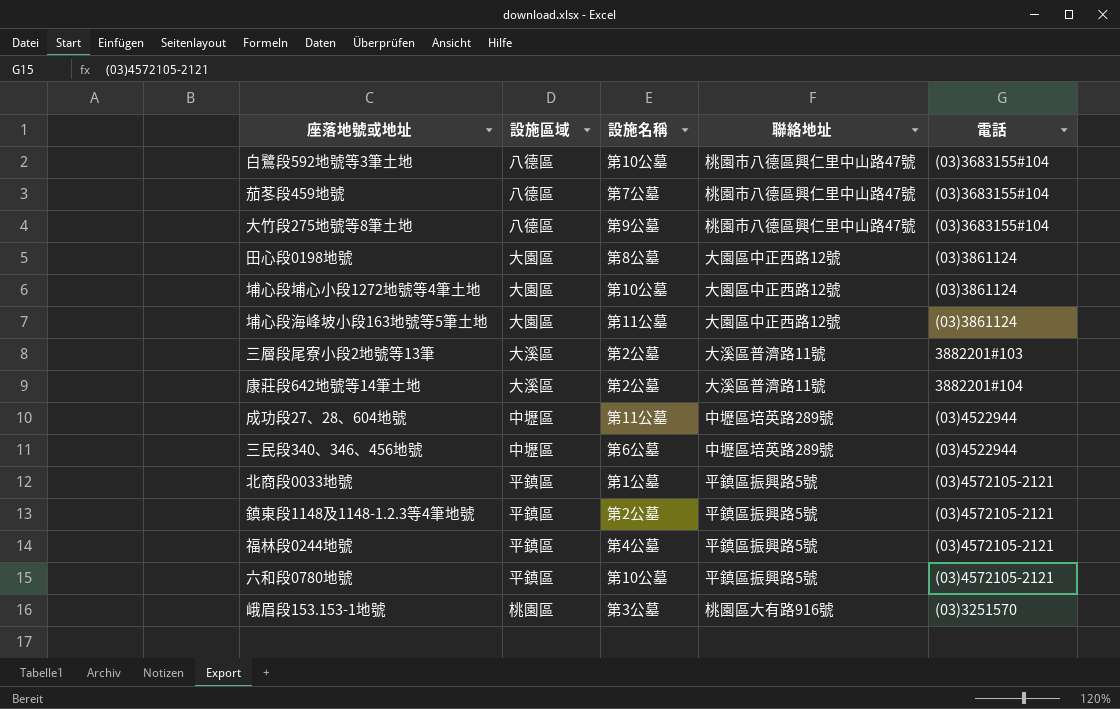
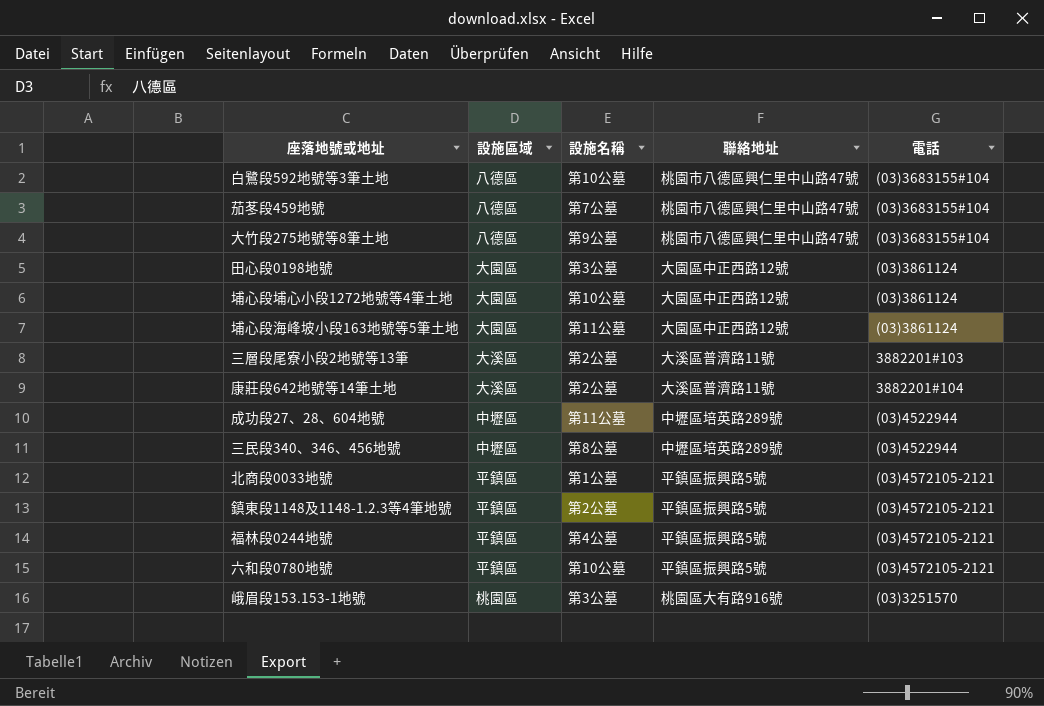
田心段0198地號 | 設施名稱: 第8公墓 -> 第3公墓
三民段340、346、456地號 | 設施名稱: 第6公墓 -> 第8公墓

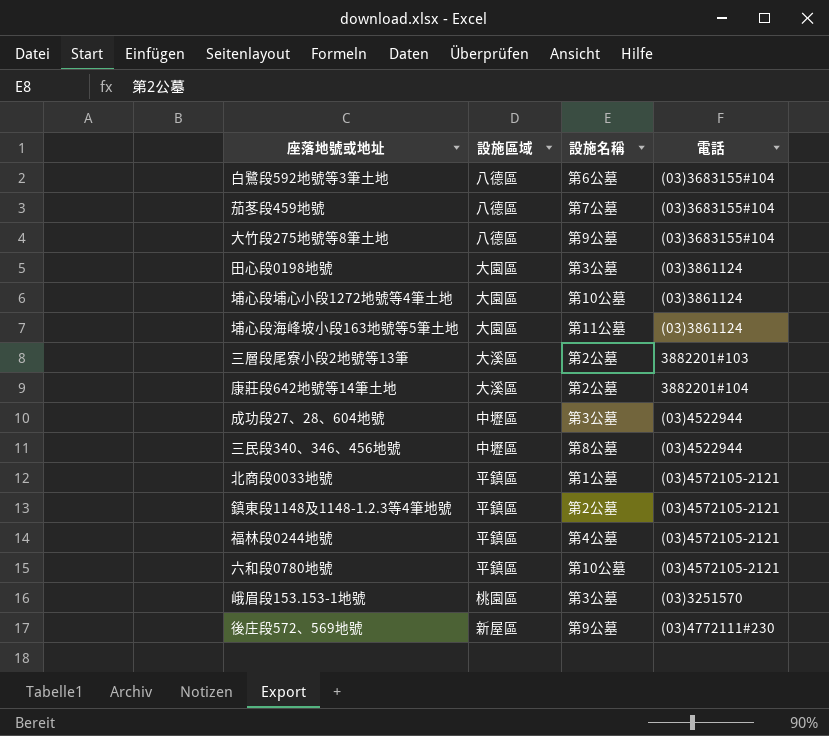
column 聯絡地址 | position: 4 -> none
白鷺段592地號等3筆土地 | 設施名稱: 第10公墓 -> 第6公墓
成功段27、28、604地號 | 設施名稱: 第11公墓 -> 第3公墓
row 後庄段572、569地號: none -> 新屋區 | 第9公墓 | (03)4772111#230

